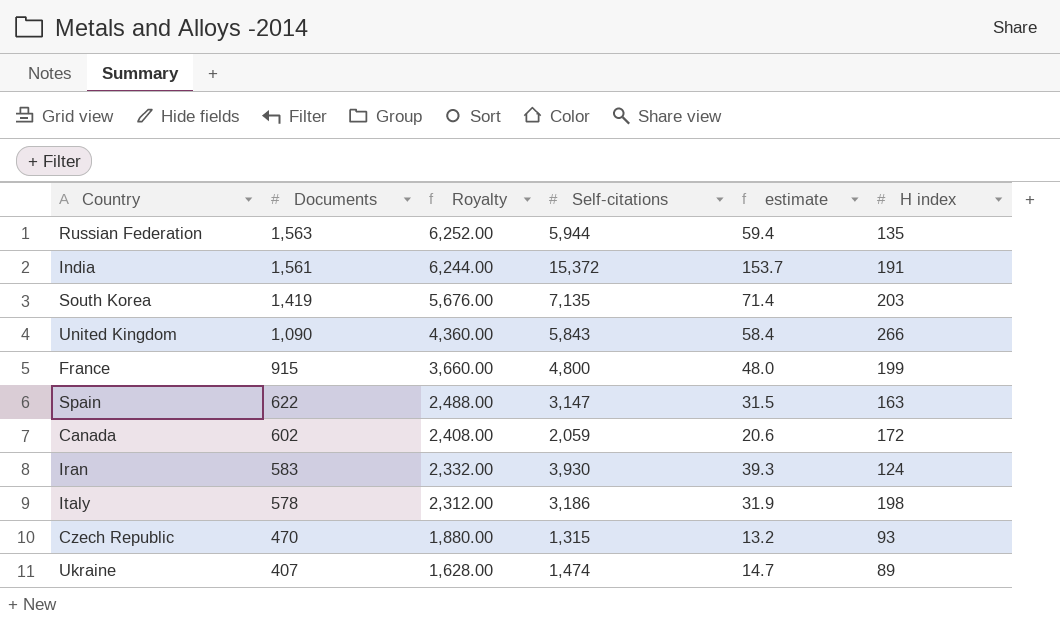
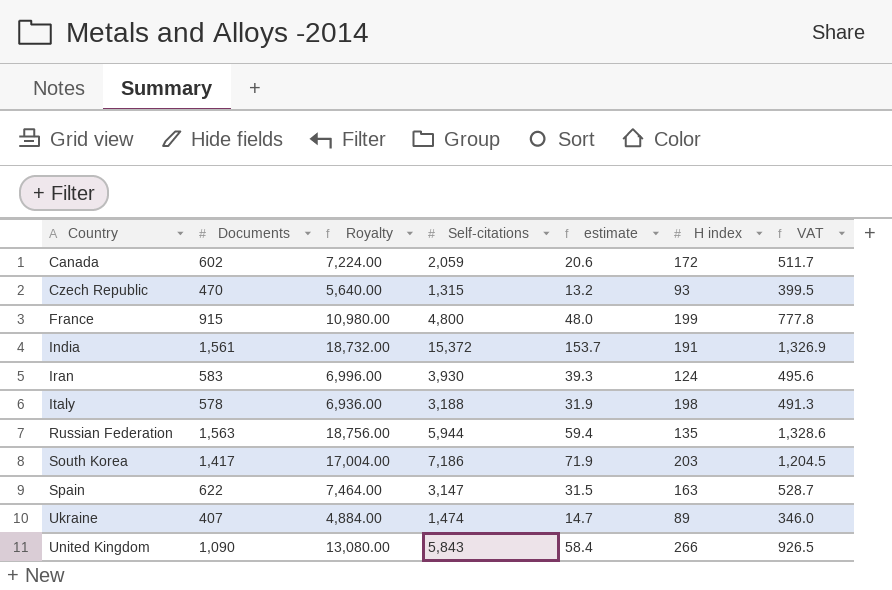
row order: Documents descending -> Country ascending
column Royalty | formula: [Documents] * 4 -> [Documents] * 12
column VAT | formula: none -> [Documents] * 0.85
Italy | Self-citations: 3,186 -> 3,188
South Korea | Documents: 1,419 -> 1,417
South Korea | Self-citations: 7,135 -> 7,186
South Korea | estimate: 71.4 -> 71.9

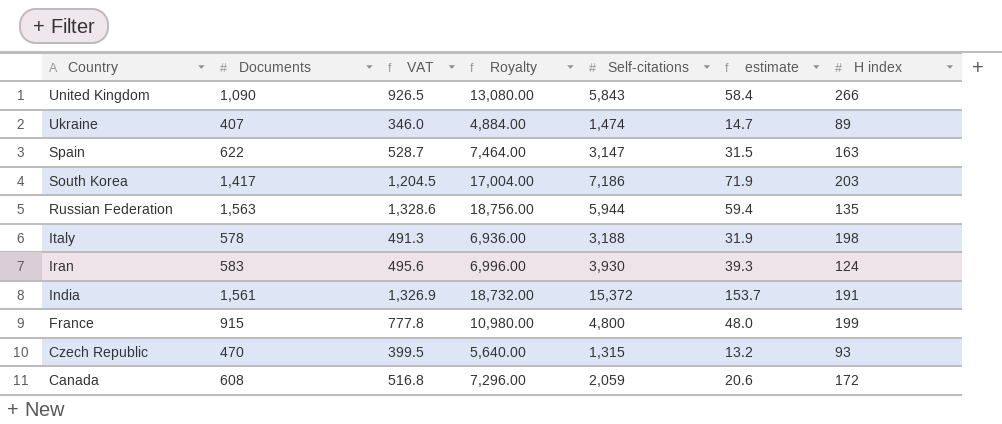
row order: Country ascending -> Country descending
column VAT | position: 7 -> 3
Canada | Documents: 602 -> 608
Canada | VAT: 511.7 -> 516.8
Canada | Royalty: 7,224.00 -> 7,296.00

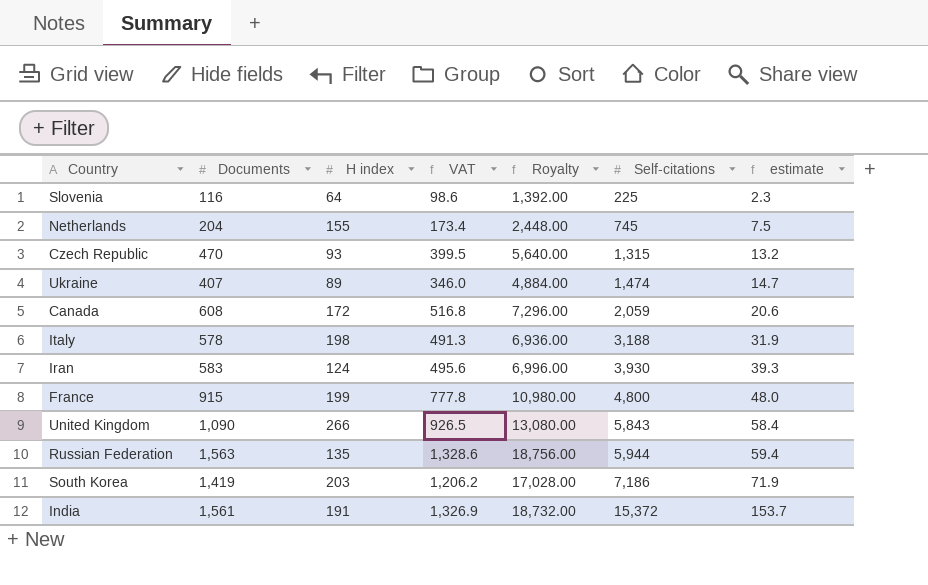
row order: Country descending -> Self-citations ascending
column H index | position: 7 -> 3
row Spain: 622 | 528.7 | 7,464.00 | 3,147 | 31.5 | 163 -> none
row Slovenia: none -> 116 | 64 | 98.6 | 1,392.00 | 225 | 2.3
row Netherlands: none -> 204 | 155 | 173.4 | 2,448.00 | 745 | 7.5
South Korea | Documents: 1,417 -> 1,419
South Korea | VAT: 1,204.5 -> 1,206.2
South Korea | Royalty: 17,004.00 -> 17,028.00

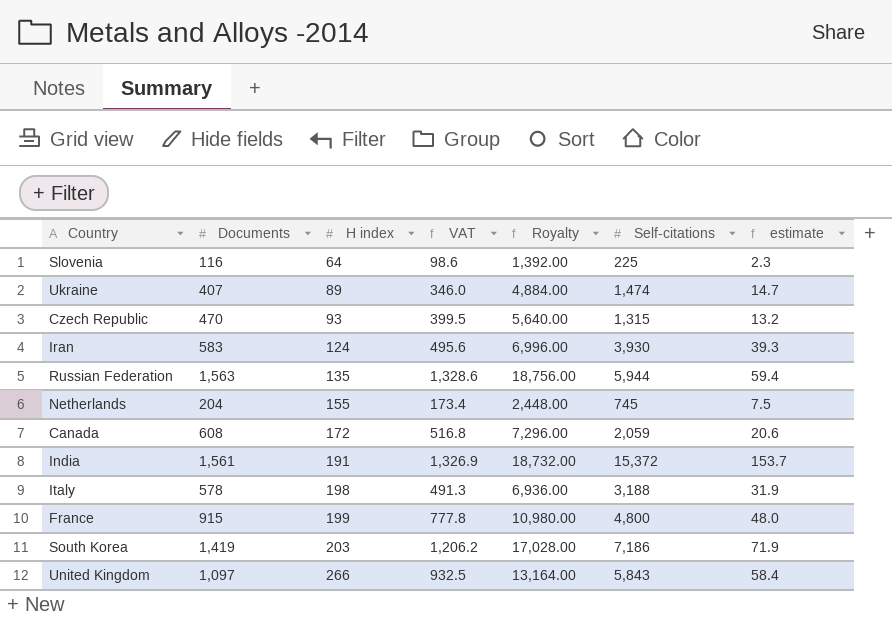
row order: Self-citations ascending -> H index ascending
United Kingdom | Documents: 1,090 -> 1,097
United Kingdom | VAT: 926.5 -> 932.5
United Kingdom | Royalty: 13,080.00 -> 13,164.00

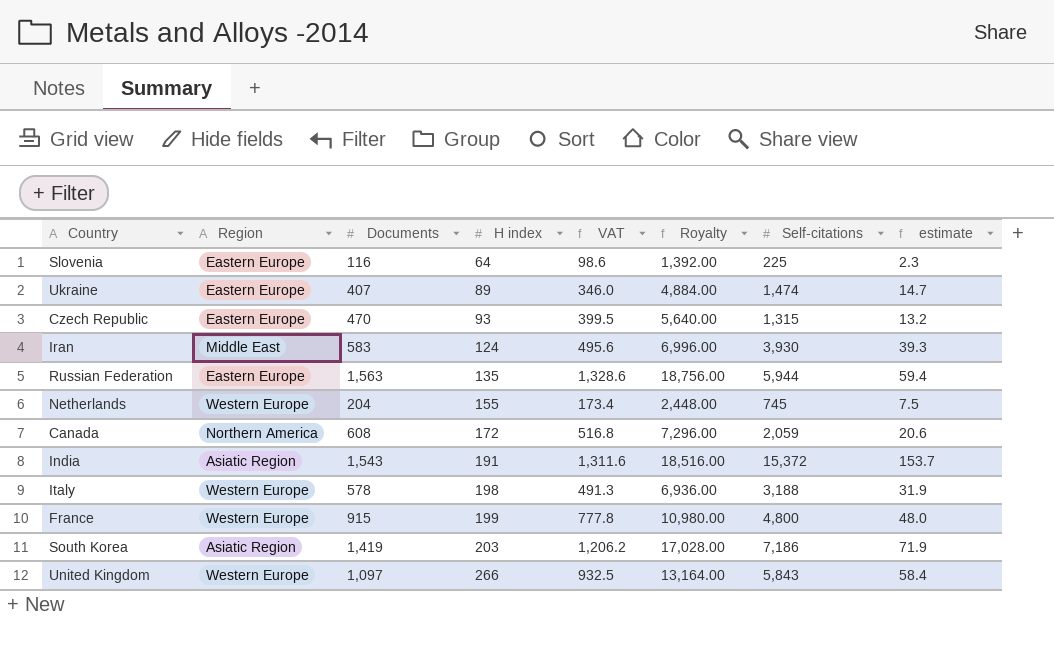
column Region | position: none -> 2
India | Documents: 1,561 -> 1,543
India | VAT: 1,326.9 -> 1,311.6
India | Royalty: 18,732.00 -> 18,516.00

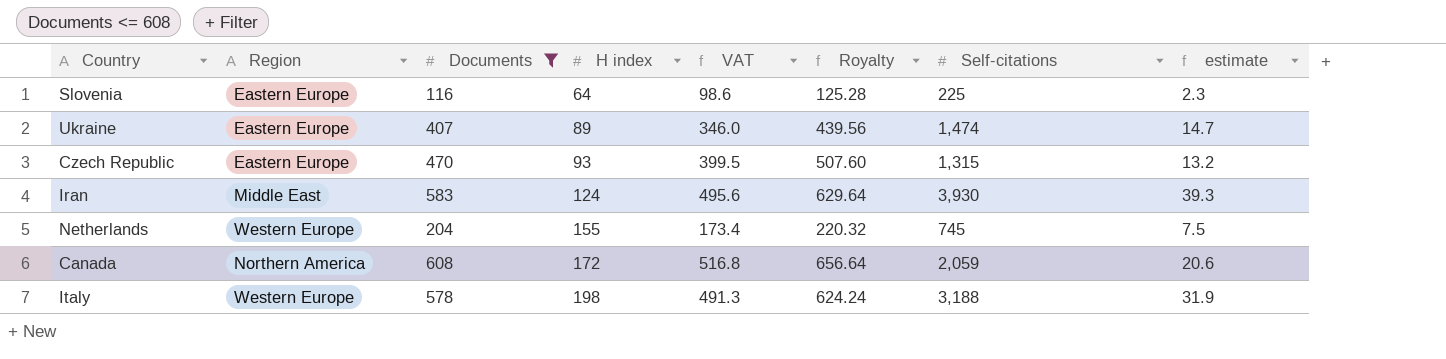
filter: none -> Documents <= 608
column Royalty | formula: [Documents] * 12 -> [Documents] * 1.08

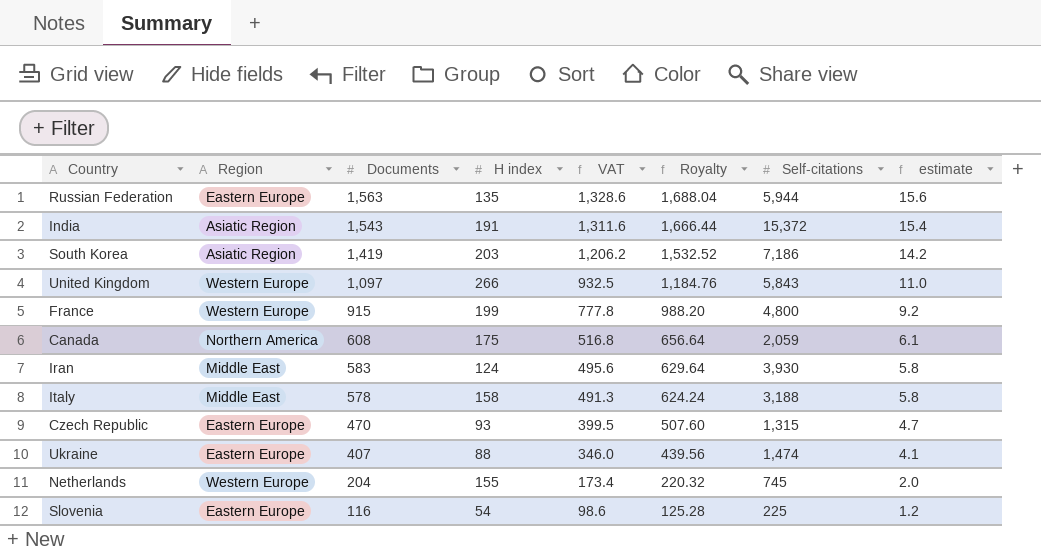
filter: Documents <= 608 -> none
row order: H index ascending -> Documents descending
column estimate | formula: [Self-citations] * 0.01 -> [Documents] * 0.01
Canada | H index: 172 -> 175
Italy | Region: Western Europe -> Middle East
Italy | H index: 198 -> 158
Ukraine | H index: 89 -> 88
Slovenia | H index: 64 -> 54

